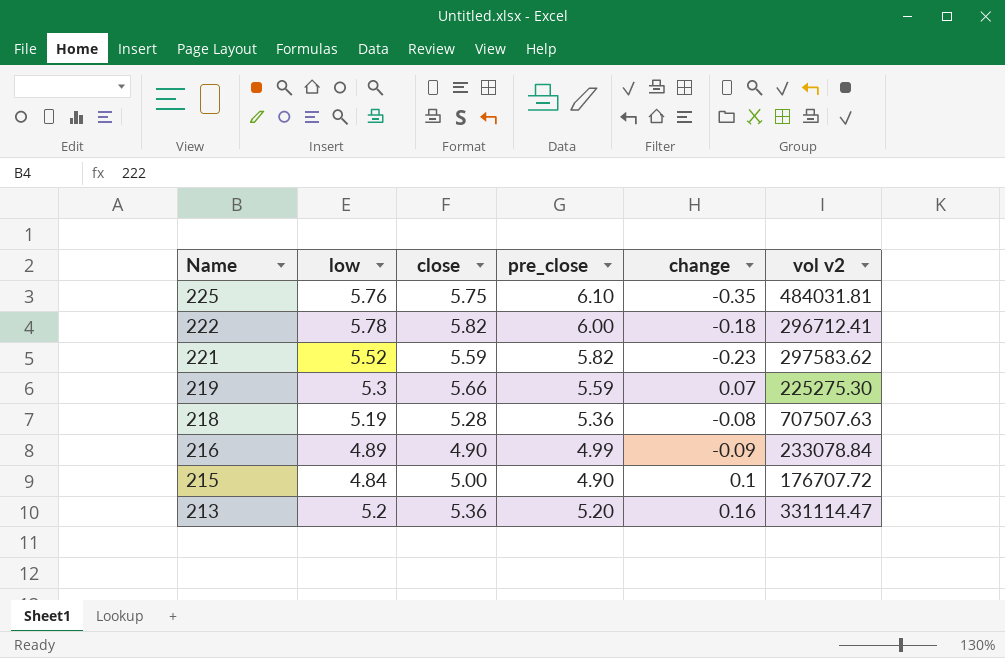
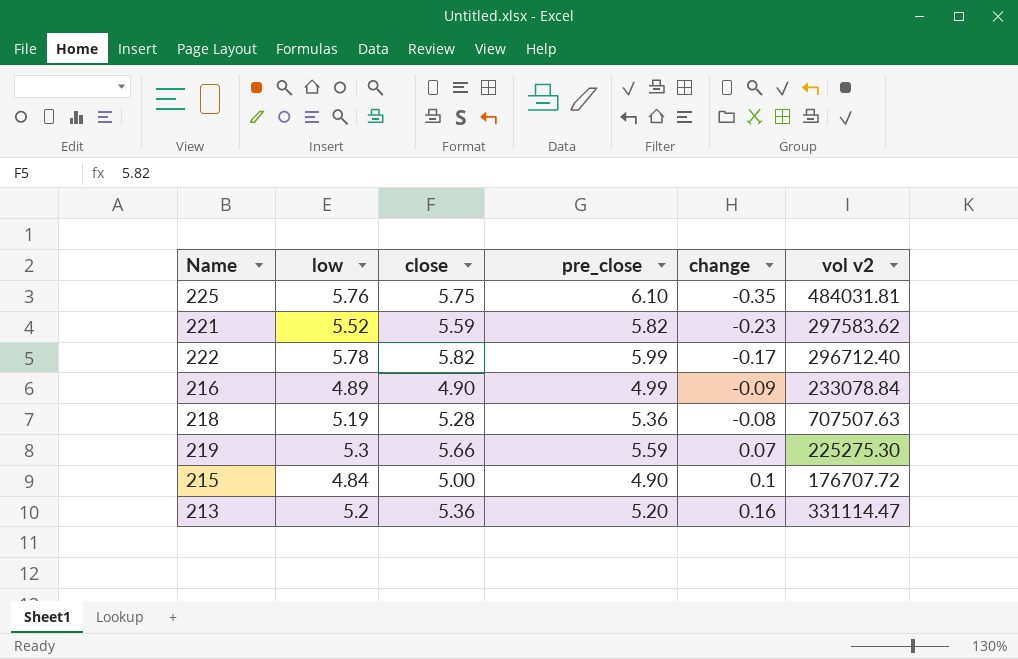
row order: Name descending -> change ascending
222 | pre_close: 6.00 -> 5.99
222 | change: -0.18 -> -0.17
222 | vol v2: 296712.41 -> 296712.40

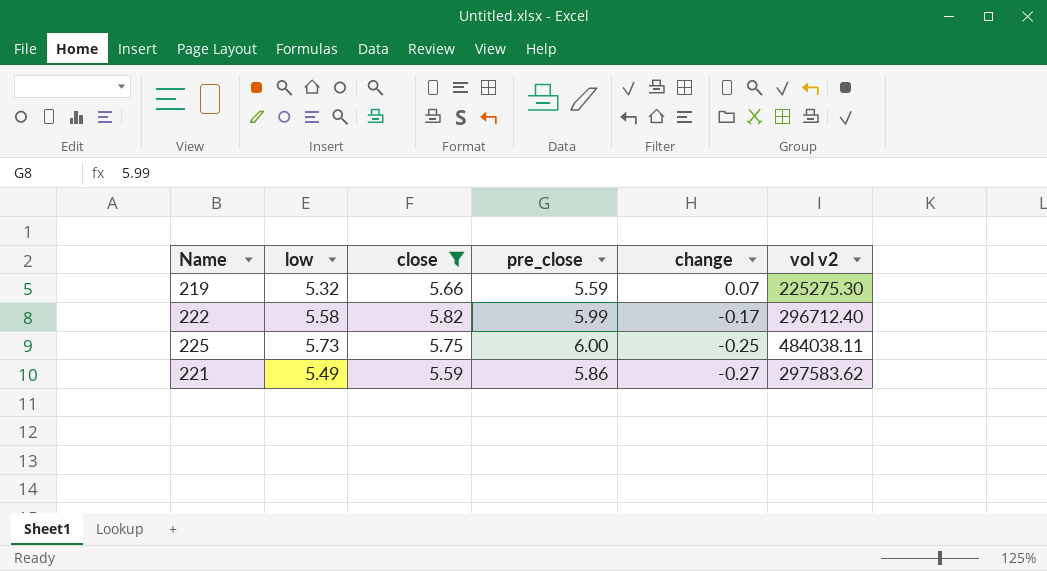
filter: none -> close >= 5.59
row order: change ascending -> change descending
219 | low: 5.3 -> 5.32
222 | low: 5.78 -> 5.58
225 | low: 5.76 -> 5.73
225 | pre_close: 6.10 -> 6.00
225 | change: -0.35 -> -0.25
225 | vol v2: 484031.81 -> 484038.11
221 | low: 5.52 -> 5.49
221 | pre_close: 5.82 -> 5.86
221 | change: -0.23 -> -0.27

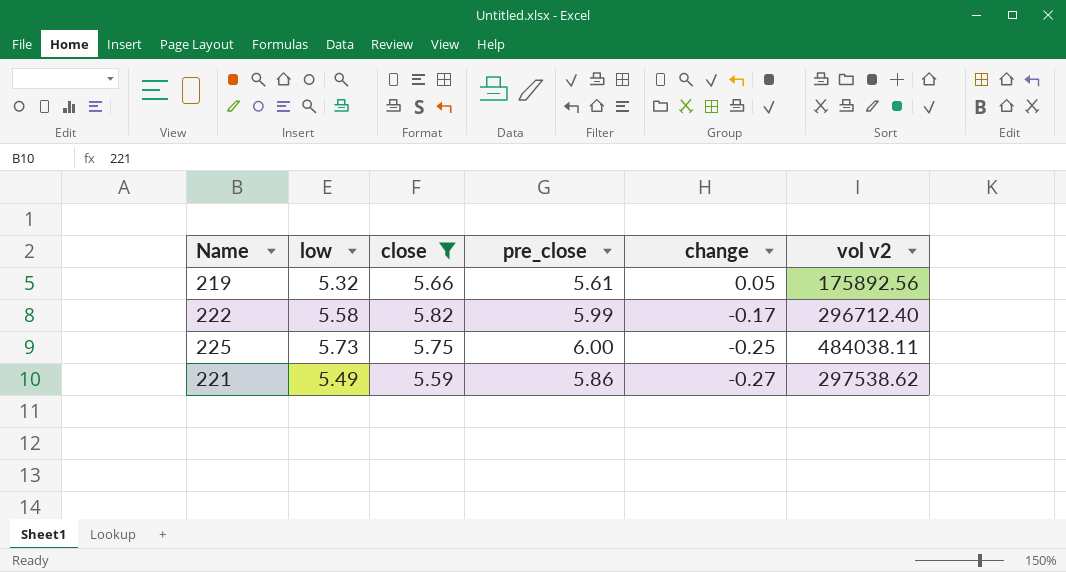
219 | pre_close: 5.59 -> 5.61
219 | change: 0.07 -> 0.05
219 | vol v2: 225275.30 -> 175892.56
221 | vol v2: 297583.62 -> 297538.62

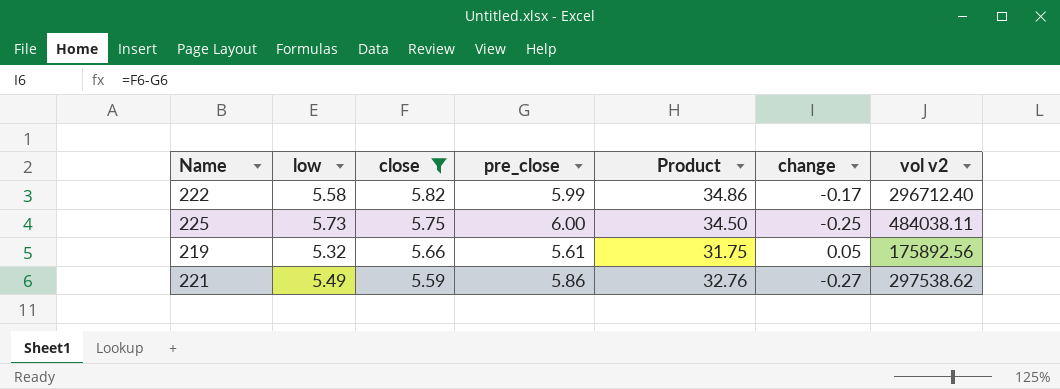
row order: change descending -> close descending
column Product | formula: none -> [close] * [pre_close]

